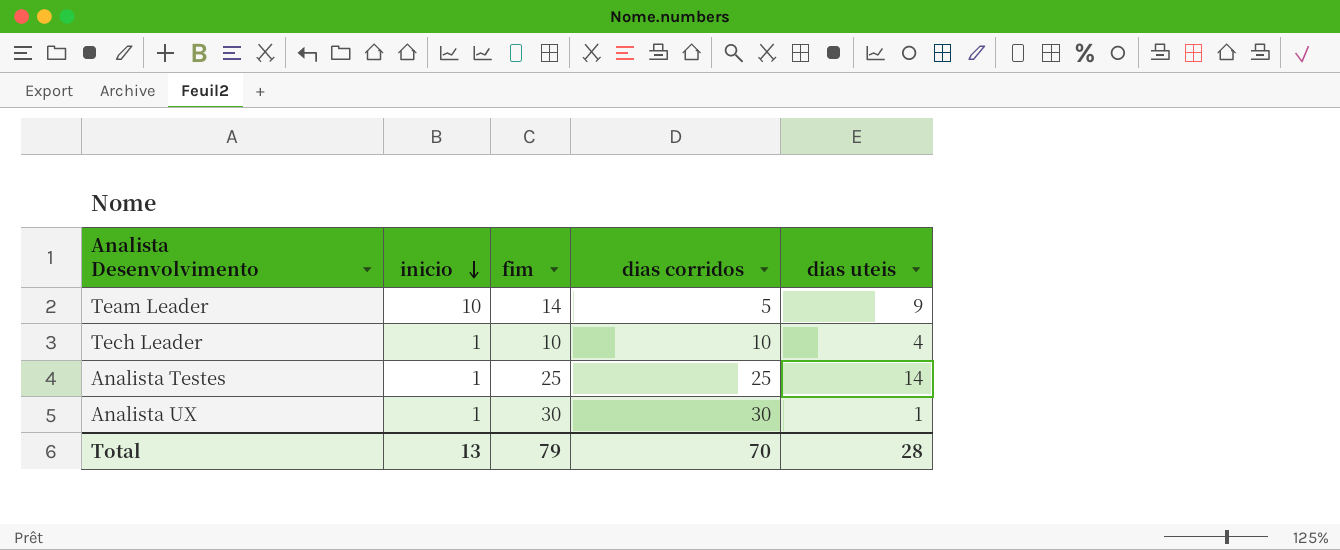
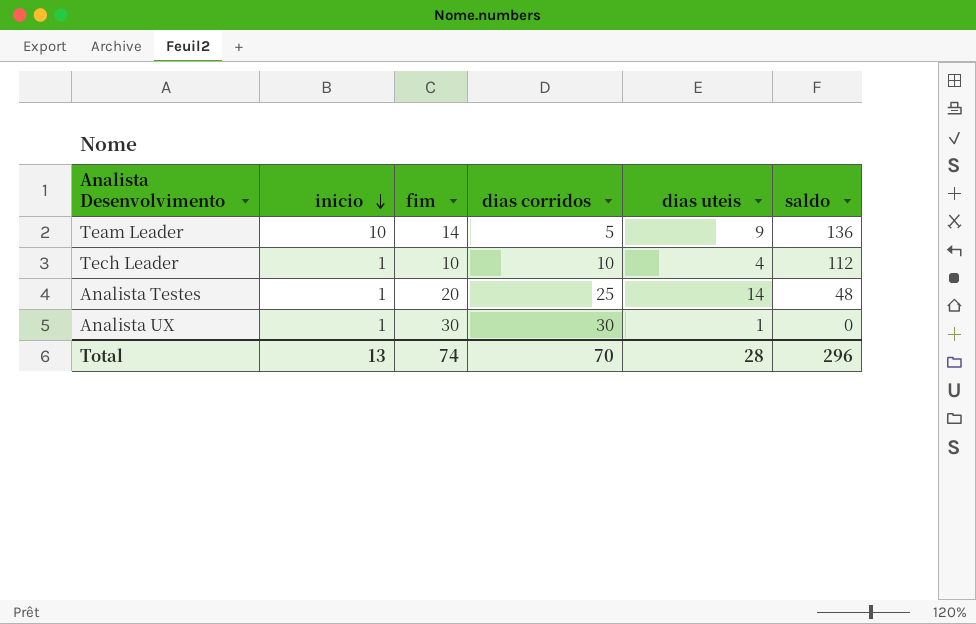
column saldo | position: none -> 6
Analista Testes | fim: 25 -> 20
Total | fim: 79 -> 74

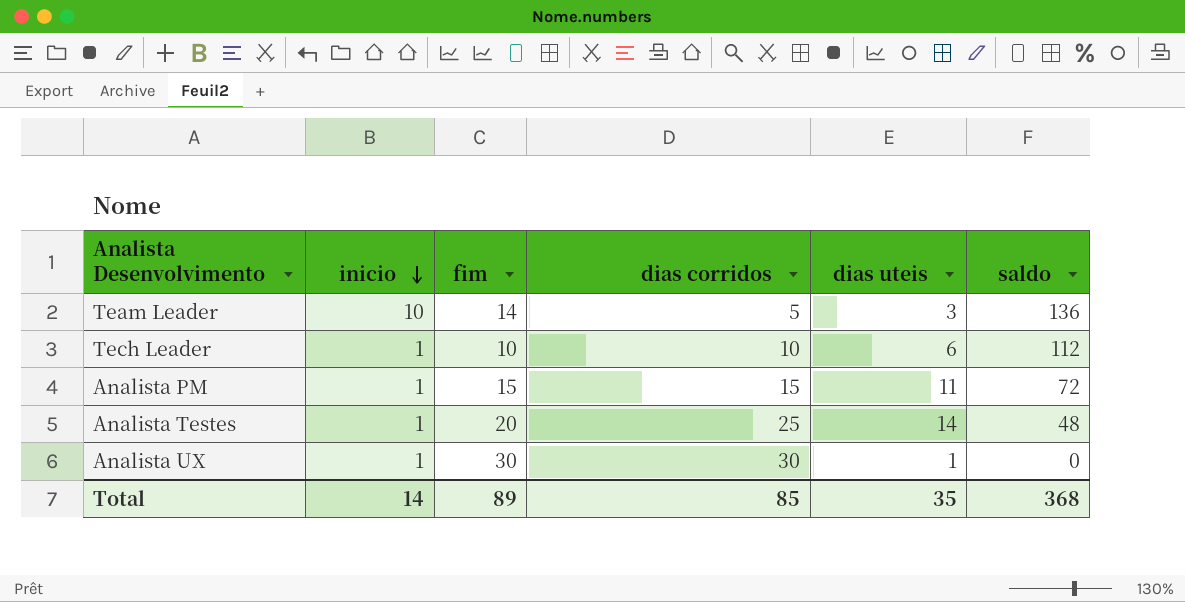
Team Leader | dias uteis: 9 -> 3
Tech Leader | dias uteis: 4 -> 6
row Analista PM: none -> 1 | 15 | 15 | 11 | 72
Total | inicio: 13 -> 14
Total | fim: 74 -> 89
Total | dias corridos: 70 -> 85
Total | dias uteis: 28 -> 35
Total | saldo: 296 -> 368

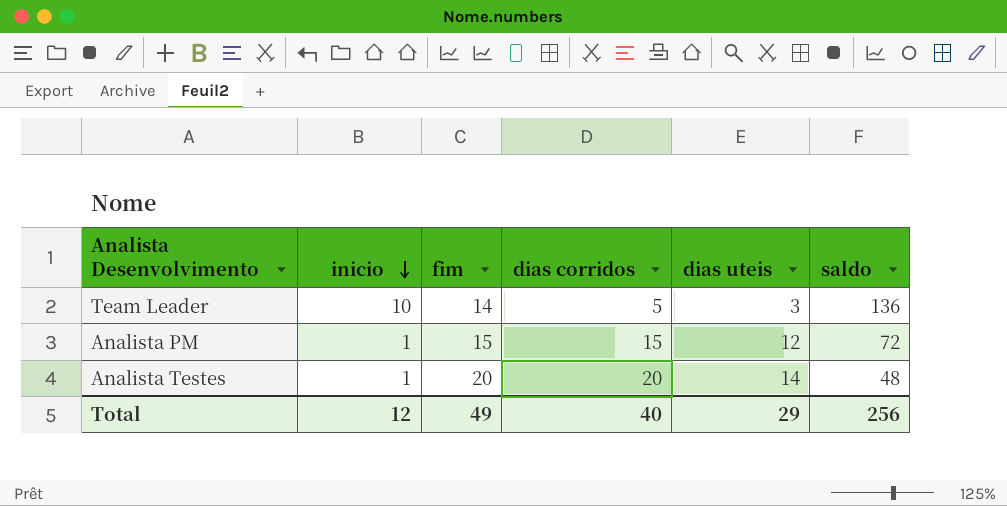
row Tech Leader: 1 | 10 | 10 | 6 | 112 -> none
row Analista UX: 1 | 30 | 30 | 1 | 0 -> none
Analista PM | dias uteis: 11 -> 12
Analista Testes | dias corridos: 25 -> 20
Total | inicio: 14 -> 12
Total | fim: 89 -> 49
Total | dias corridos: 85 -> 40
Total | dias uteis: 35 -> 29
Total | saldo: 368 -> 256

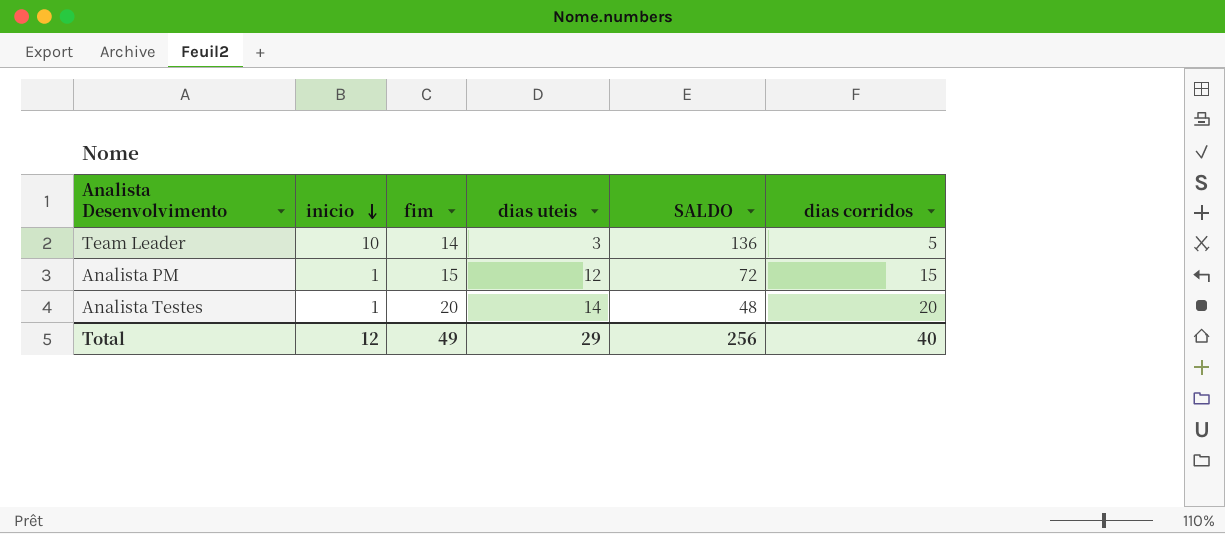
column name: saldo -> SALDO
column dias corridos | position: 4 -> 6

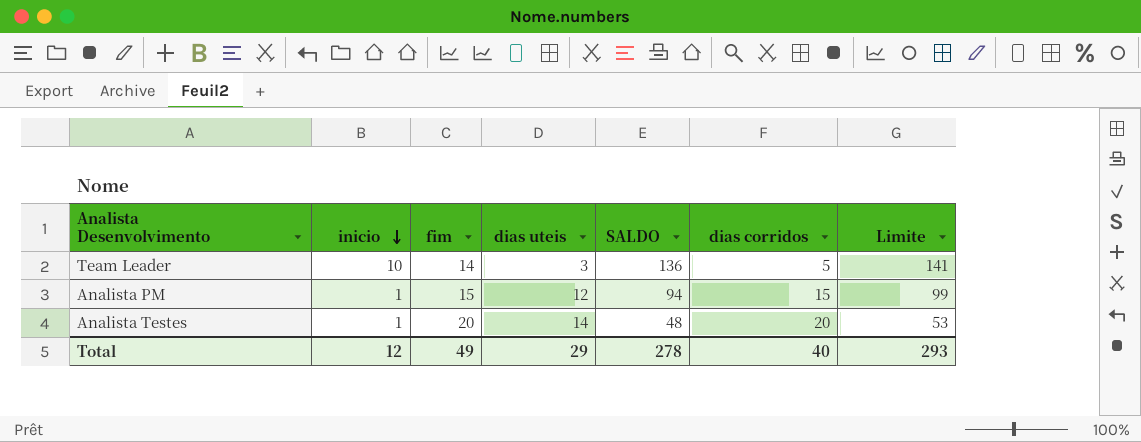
column Limite | formula: none -> [SALDO] + 5
Analista PM | SALDO: 72 -> 94
Total | SALDO: 256 -> 278

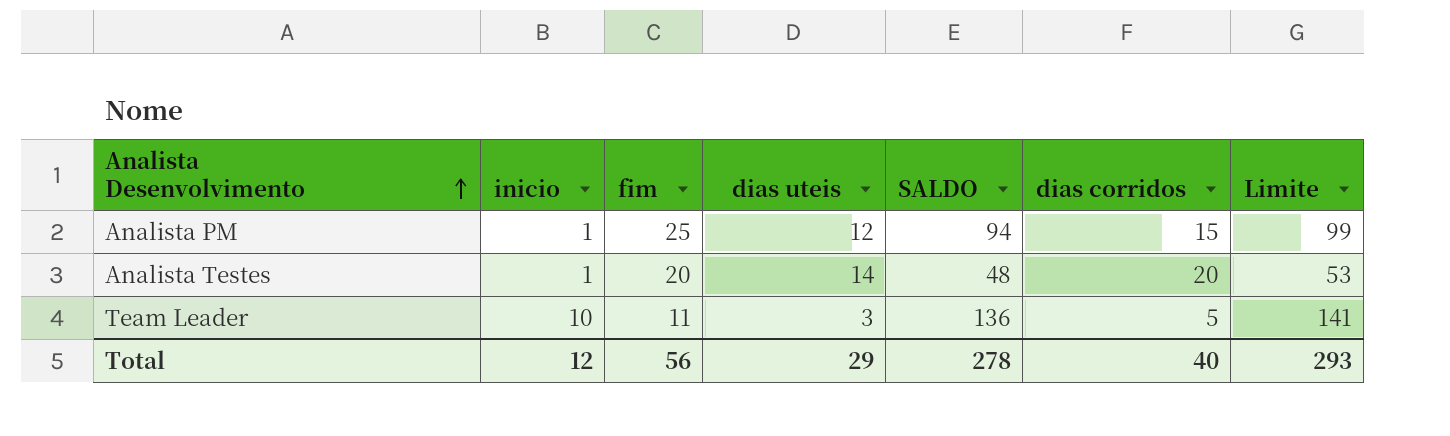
row order: inicio descending -> Analista Desenvolvimento ascending
Analista PM | fim: 15 -> 25
Team Leader | fim: 14 -> 11
Total | fim: 49 -> 56

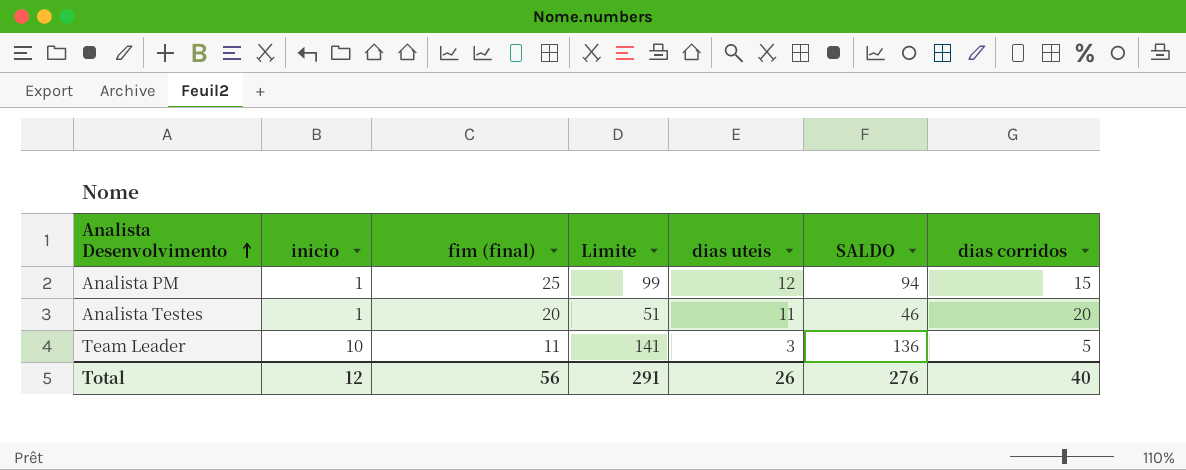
column name: fim -> fim (final)
column Limite | position: 7 -> 4
Analista Testes | Limite: 53 -> 51
Analista Testes | dias uteis: 14 -> 11
Analista Testes | SALDO: 48 -> 46
Total | Limite: 293 -> 291
Total | dias uteis: 29 -> 26
Total | SALDO: 278 -> 276

